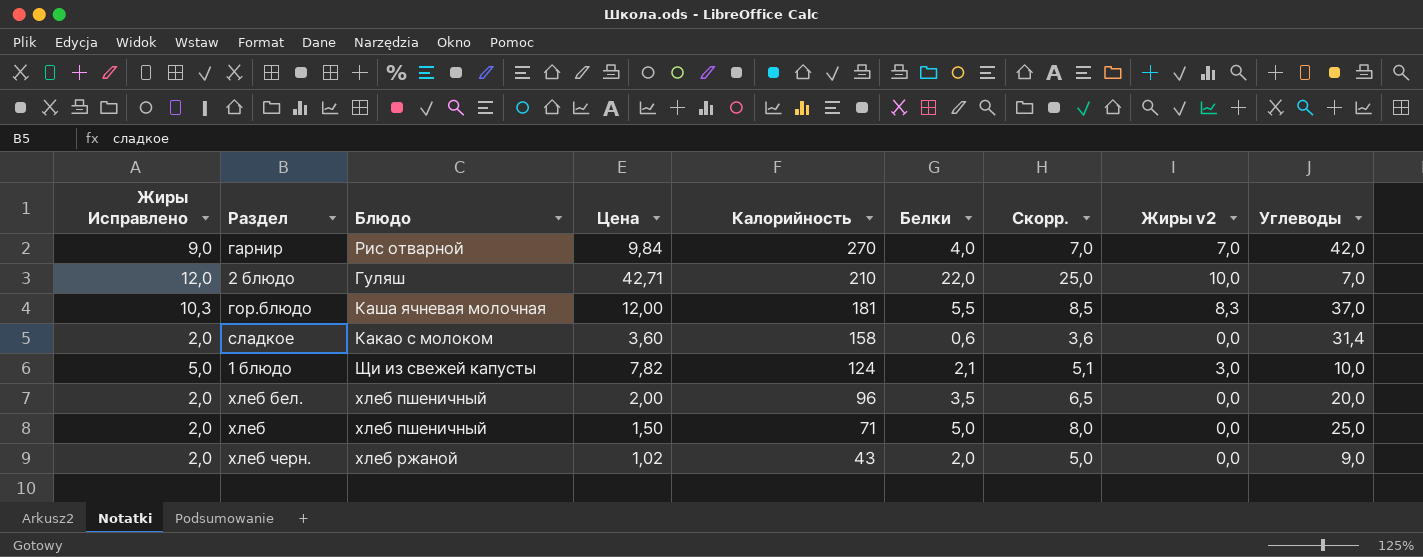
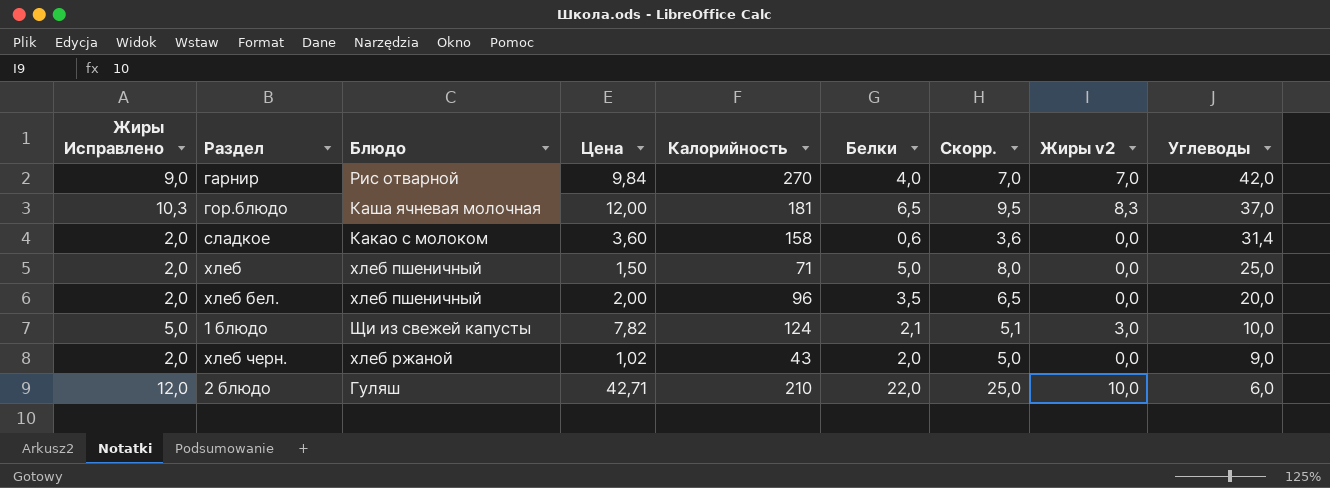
row order: Калорийность descending -> Углеводы descending
гор.блюдо | Белки: 5,5 -> 6,5
гор.блюдо | Скорр.: 8,5 -> 9,5
2 блюдо | Углеводы: 7,0 -> 6,0

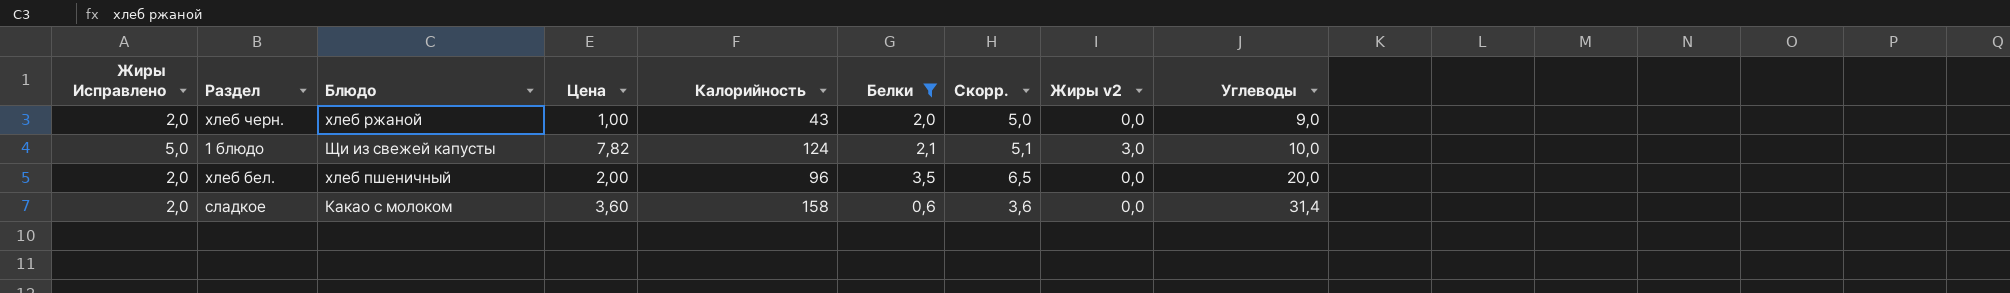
filter: none -> Белки <= 3,5
row order: Углеводы descending -> Углеводы ascending
хлеб черн. | Цена: 1,02 -> 1,00

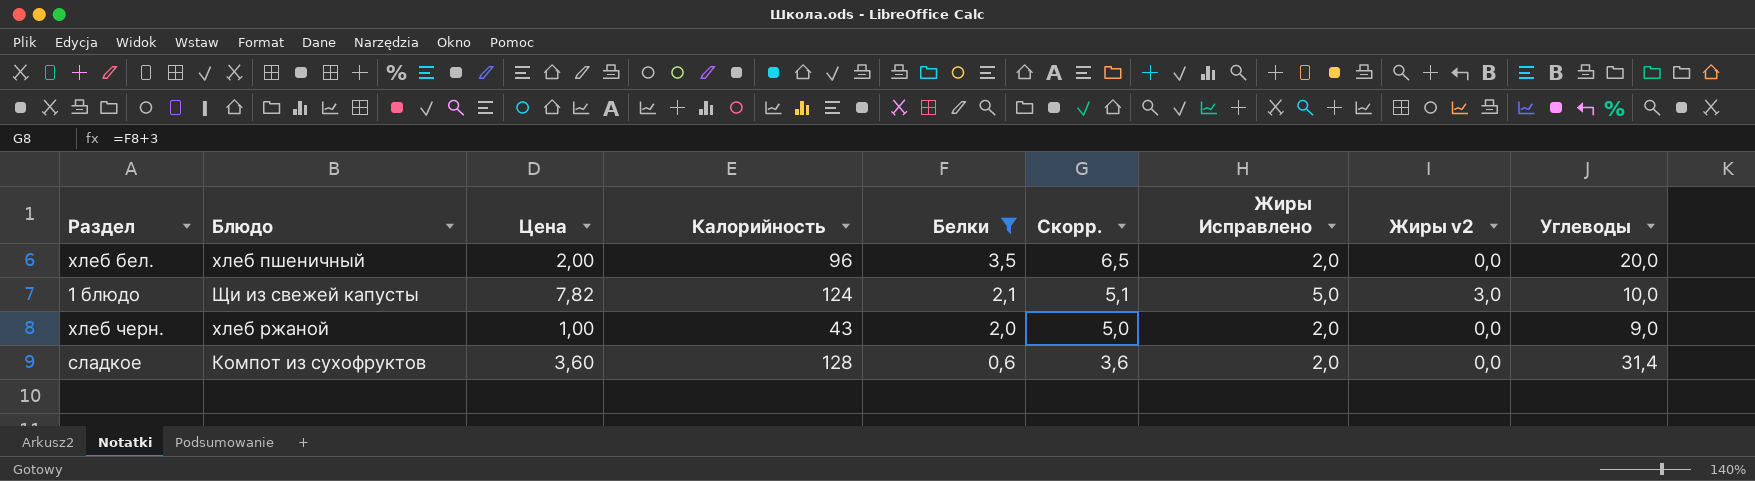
row order: Углеводы ascending -> Белки descending
column Жиры Исправлено | position: 1 -> 7
сладкое | Блюдо: Какао с молоком -> Компот из сухофруктов
сладкое | Калорийность: 158 -> 128

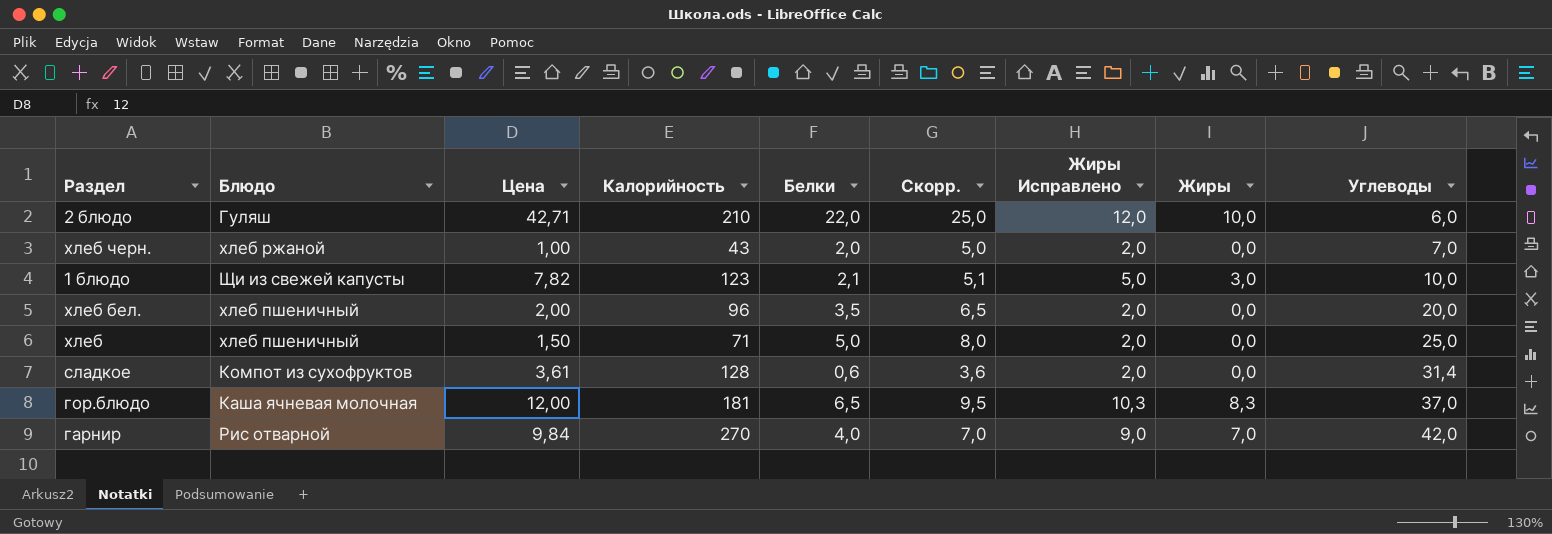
filter: Белки <= 3,5 -> none
row order: Белки descending -> Углеводы ascending
column name: Жиры v2 -> Жиры
хлеб черн. | Углеводы: 9,0 -> 7,0
1 блюдо | Калорийность: 124 -> 123
сладкое | Цена: 3,60 -> 3,61

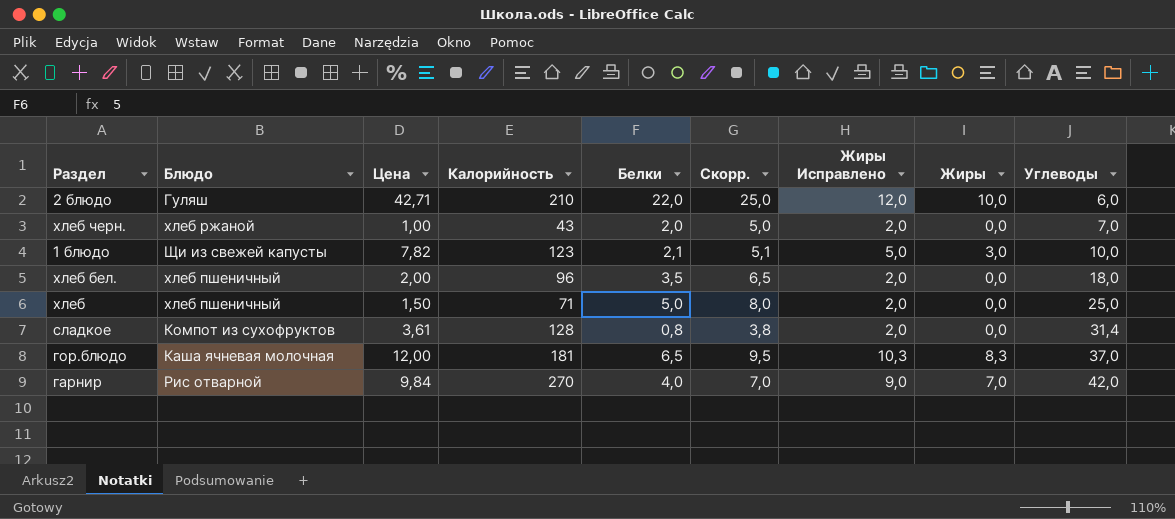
хлеб бел. | Углеводы: 20,0 -> 18,0
сладкое | Белки: 0,6 -> 0,8
сладкое | Скорр.: 3,6 -> 3,8

